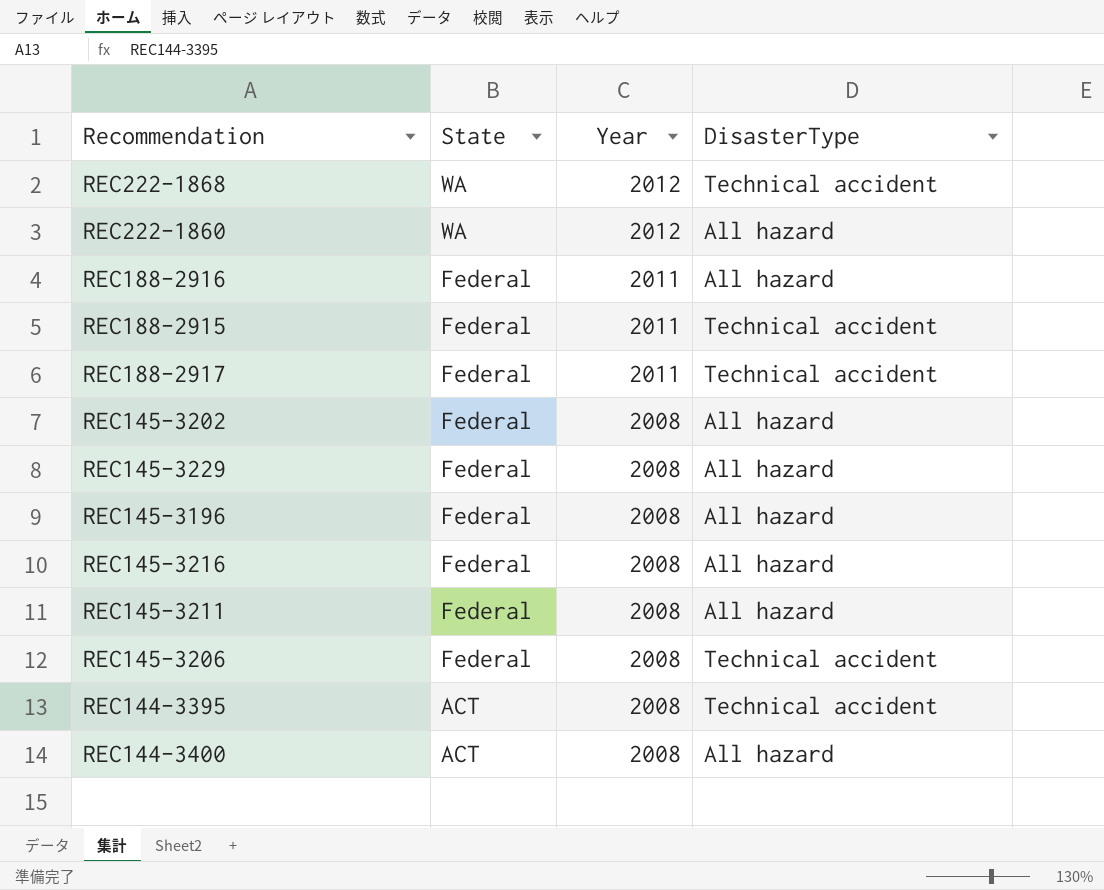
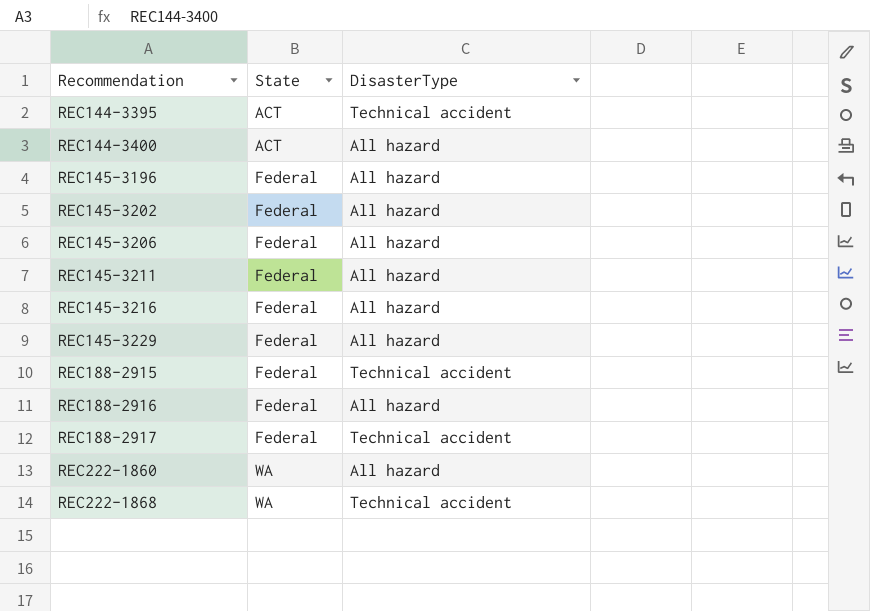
row order: State descending -> Recommendation ascending
column Year | position: 3 -> none
REC145-3206 | DisasterType: Technical accident -> All hazard

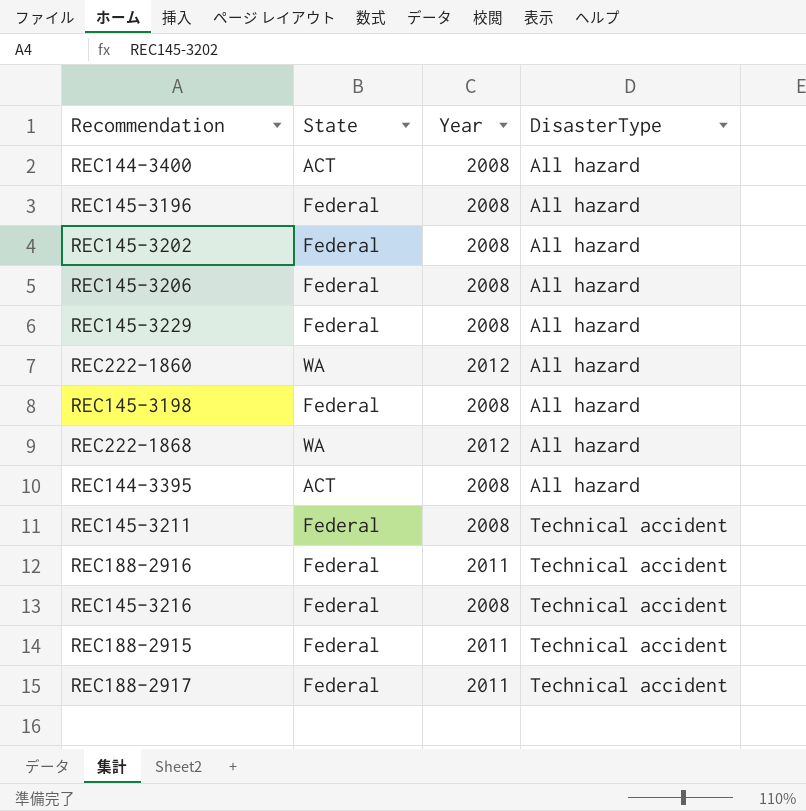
row order: Recommendation ascending -> DisasterType ascending
column Year | position: none -> 3
row REC145-3198: none -> Federal | 2008 | All hazard
REC222-1868 | DisasterType: Technical accident -> All hazard
REC144-3395 | DisasterType: Technical accident -> All hazard
REC145-3211 | DisasterType: All hazard -> Technical accident
REC188-2916 | DisasterType: All hazard -> Technical accident
REC145-3216 | DisasterType: All hazard -> Technical accident

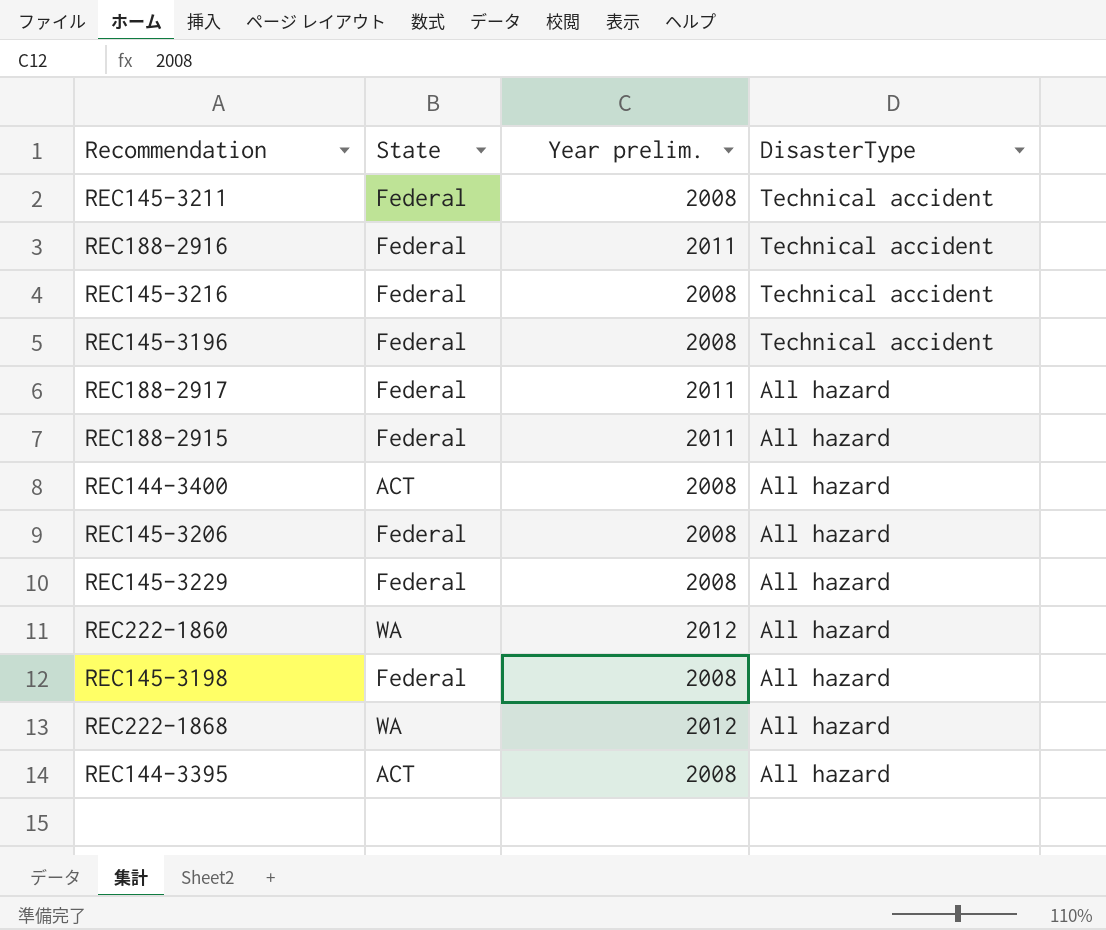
row order: DisasterType ascending -> DisasterType descending
column name: Year -> Year prelim.
row REC145-3202: Federal | 2008 | All hazard -> none
REC145-3196 | DisasterType: All hazard -> Technical accident
REC188-2917 | DisasterType: Technical accident -> All hazard
REC188-2915 | DisasterType: Technical accident -> All hazard

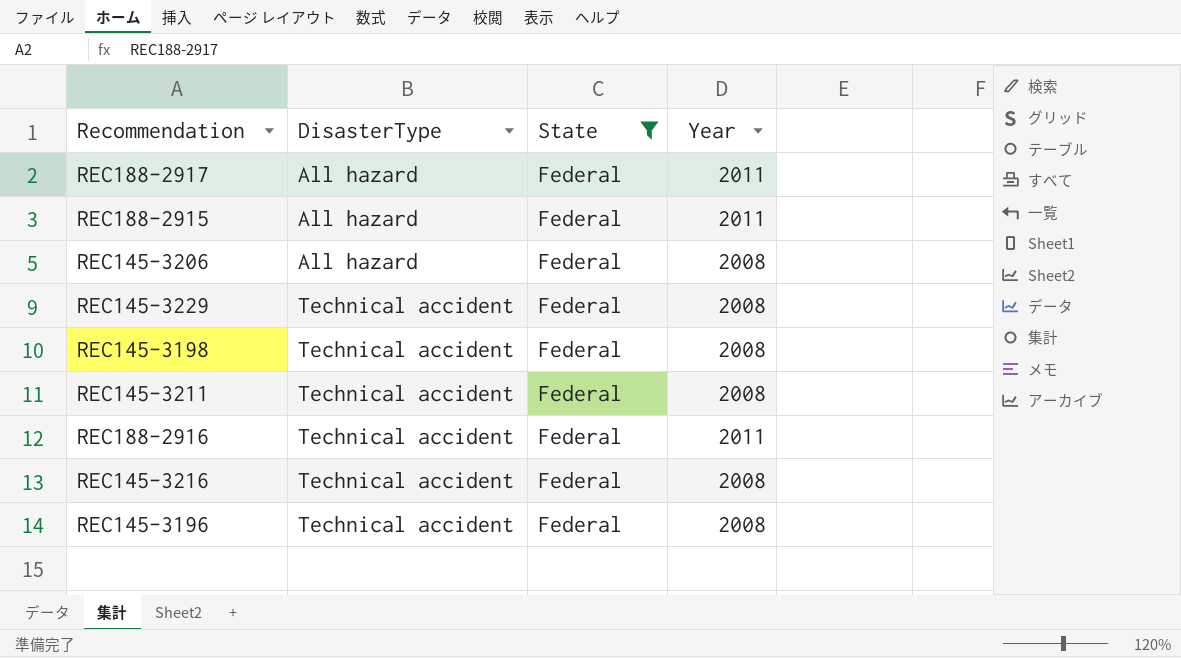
filter: none -> State = Federal
row order: DisasterType descending -> DisasterType ascending
column DisasterType | position: 4 -> 2
column name: Year prelim. -> Year
REC145-3229 | DisasterType: All hazard -> Technical accident
REC145-3198 | DisasterType: All hazard -> Technical accident

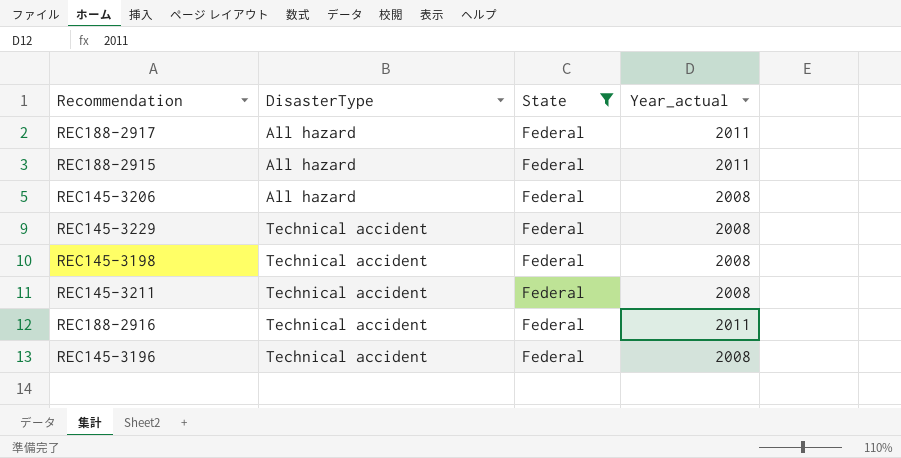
column name: Year -> Year_actual
row REC145-3216: Technical accident | Federal | 2008 -> none

